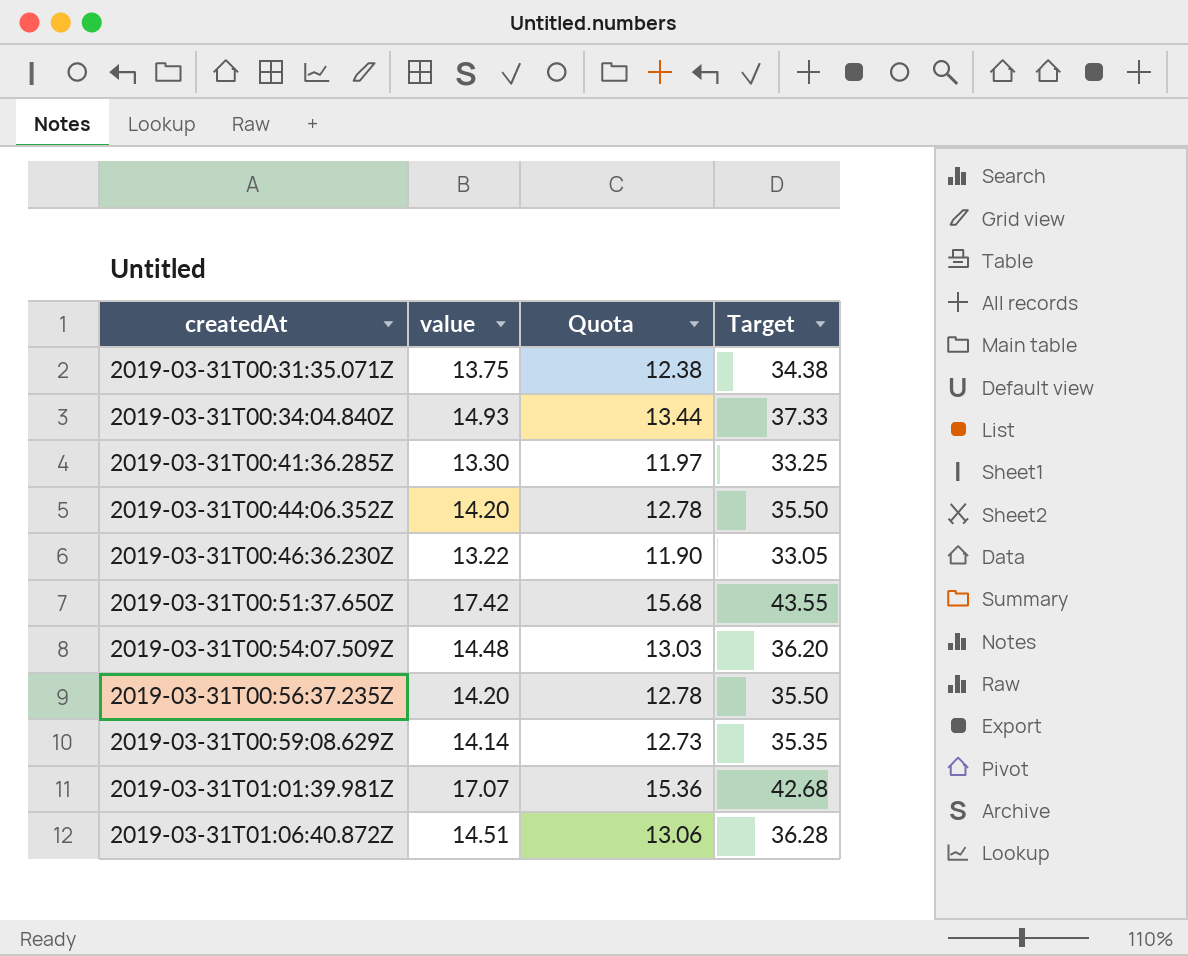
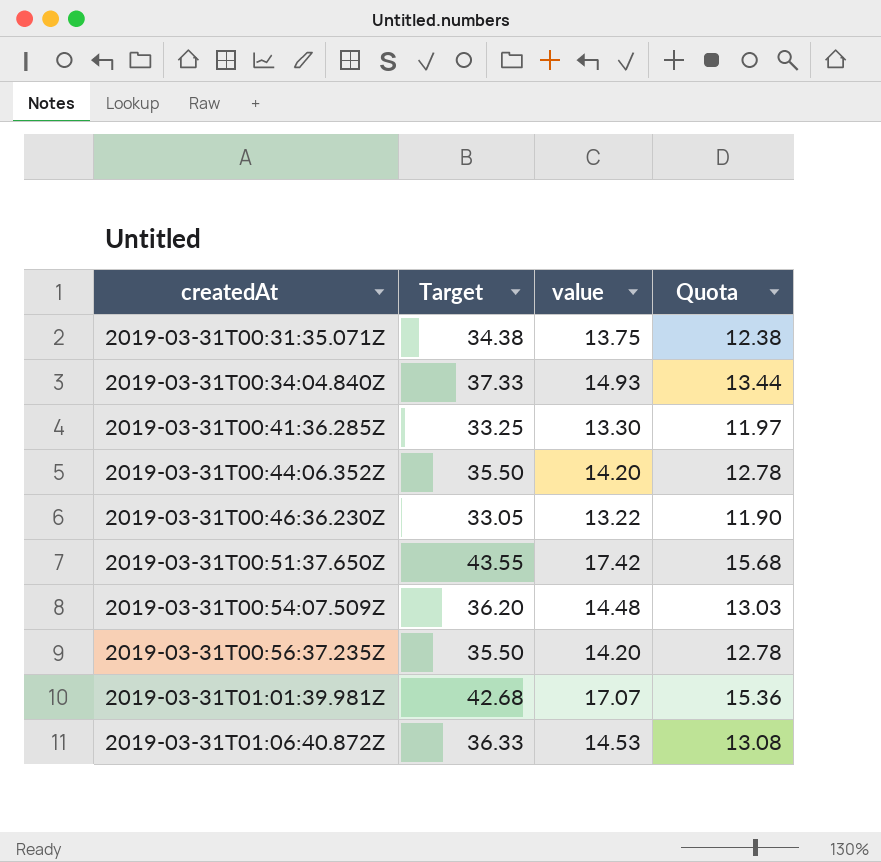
column Target | position: 4 -> 2
row 2019-03-31T00:59:08.629Z: 14.14 | 12.73 | 35.35 -> none
2019-03-31T01:06:40.872Z | Target: 36.28 -> 36.33
2019-03-31T01:06:40.872Z | value: 14.51 -> 14.53
2019-03-31T01:06:40.872Z | Quota: 13.06 -> 13.08

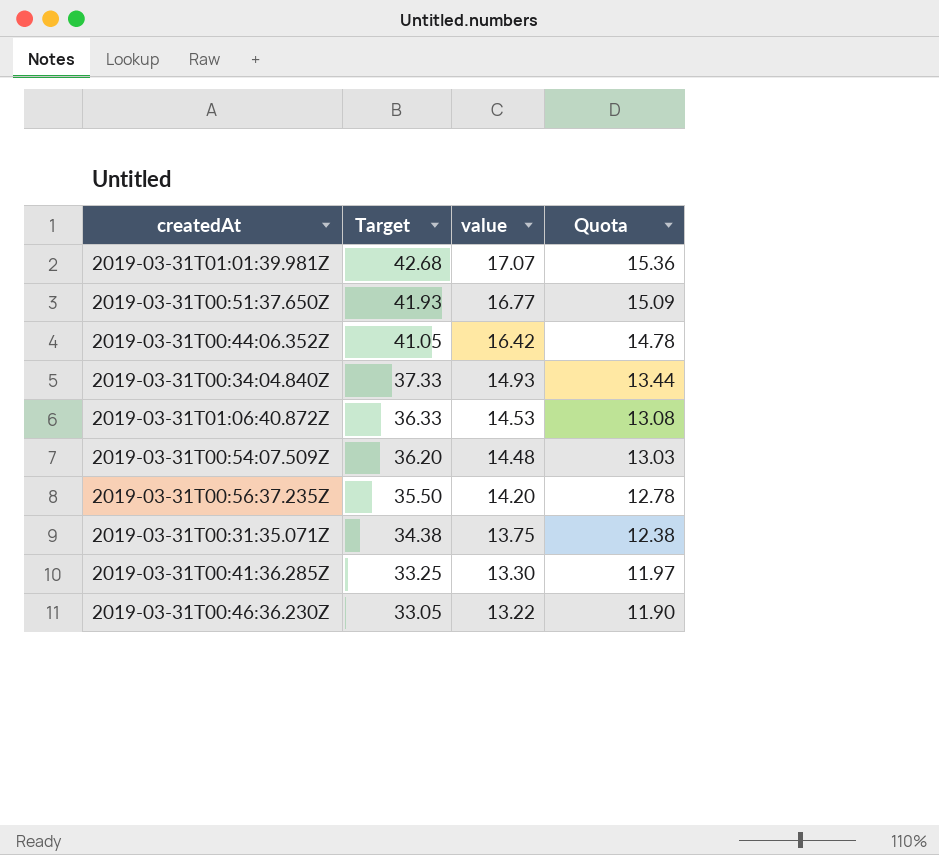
row order: createdAt ascending -> Target descending
2019-03-31T00:51:37.650Z | Target: 43.55 -> 41.93
2019-03-31T00:51:37.650Z | value: 17.42 -> 16.77
2019-03-31T00:51:37.650Z | Quota: 15.68 -> 15.09
2019-03-31T00:44:06.352Z | Target: 35.50 -> 41.05
2019-03-31T00:44:06.352Z | value: 14.20 -> 16.42
2019-03-31T00:44:06.352Z | Quota: 12.78 -> 14.78

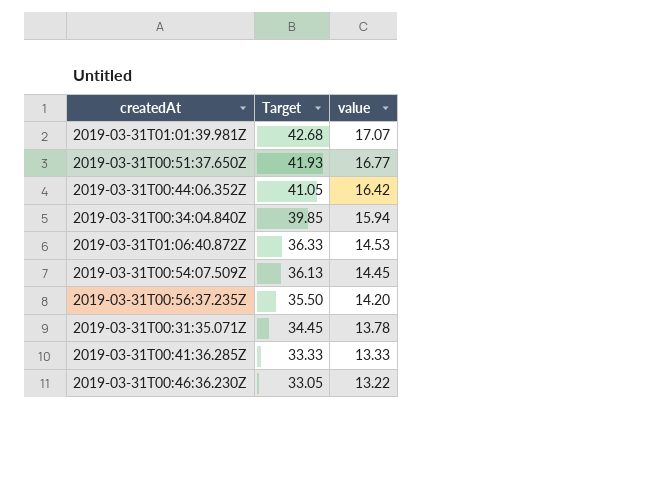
column Quota | formula: [value] * 0.9 -> none
2019-03-31T00:34:04.840Z | Target: 37.33 -> 39.85
2019-03-31T00:34:04.840Z | value: 14.93 -> 15.94
2019-03-31T00:54:07.509Z | Target: 36.20 -> 36.13
2019-03-31T00:54:07.509Z | value: 14.48 -> 14.45
2019-03-31T00:31:35.071Z | Target: 34.38 -> 34.45
2019-03-31T00:31:35.071Z | value: 13.75 -> 13.78
2019-03-31T00:41:36.285Z | Target: 33.25 -> 33.33
2019-03-31T00:41:36.285Z | value: 13.30 -> 13.33

